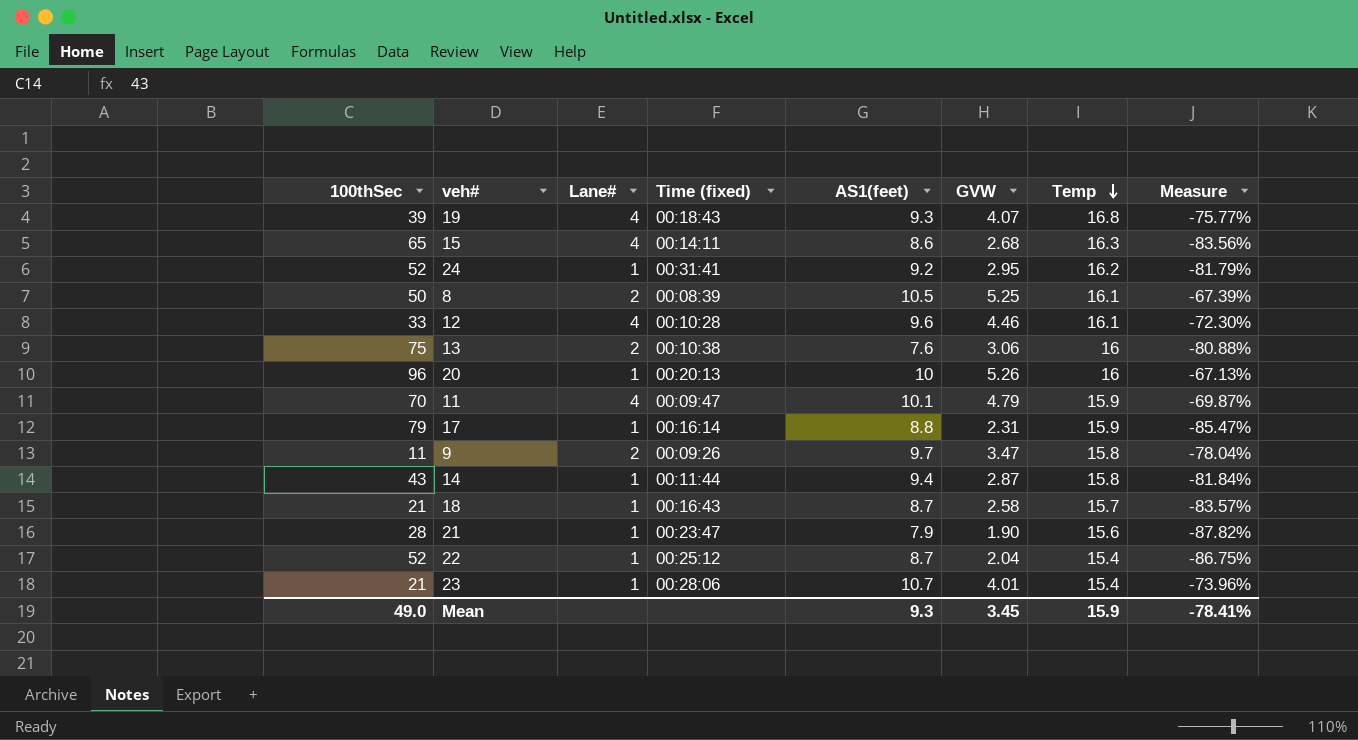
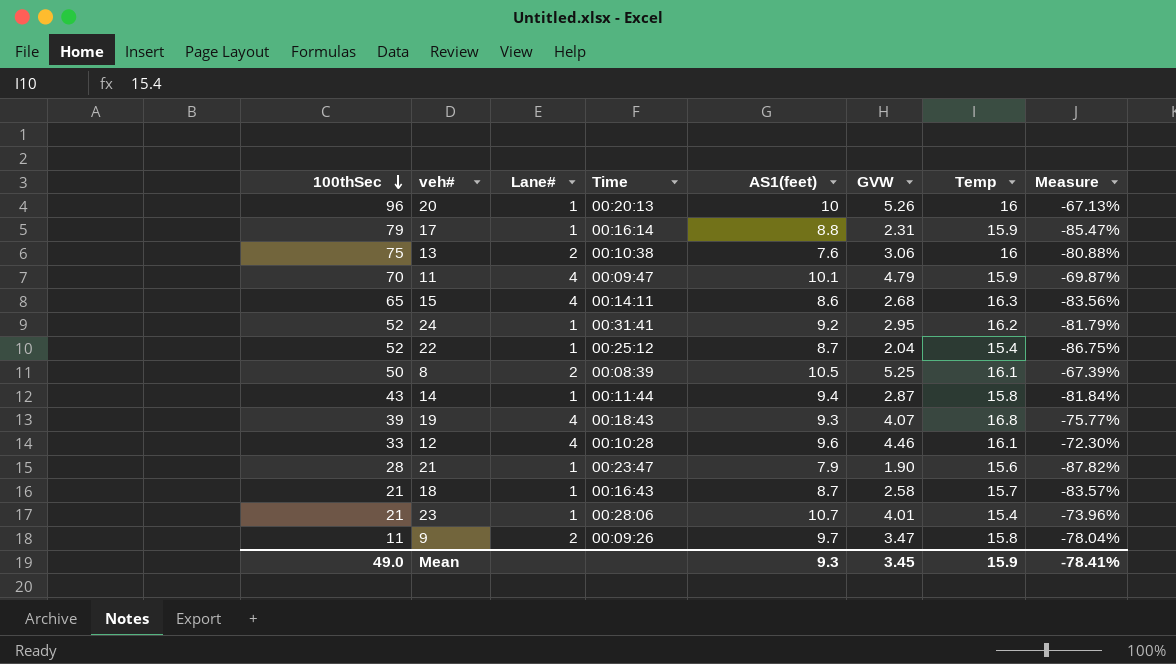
row order: Temp descending -> 100thSec descending
column name: Time (fixed) -> Time

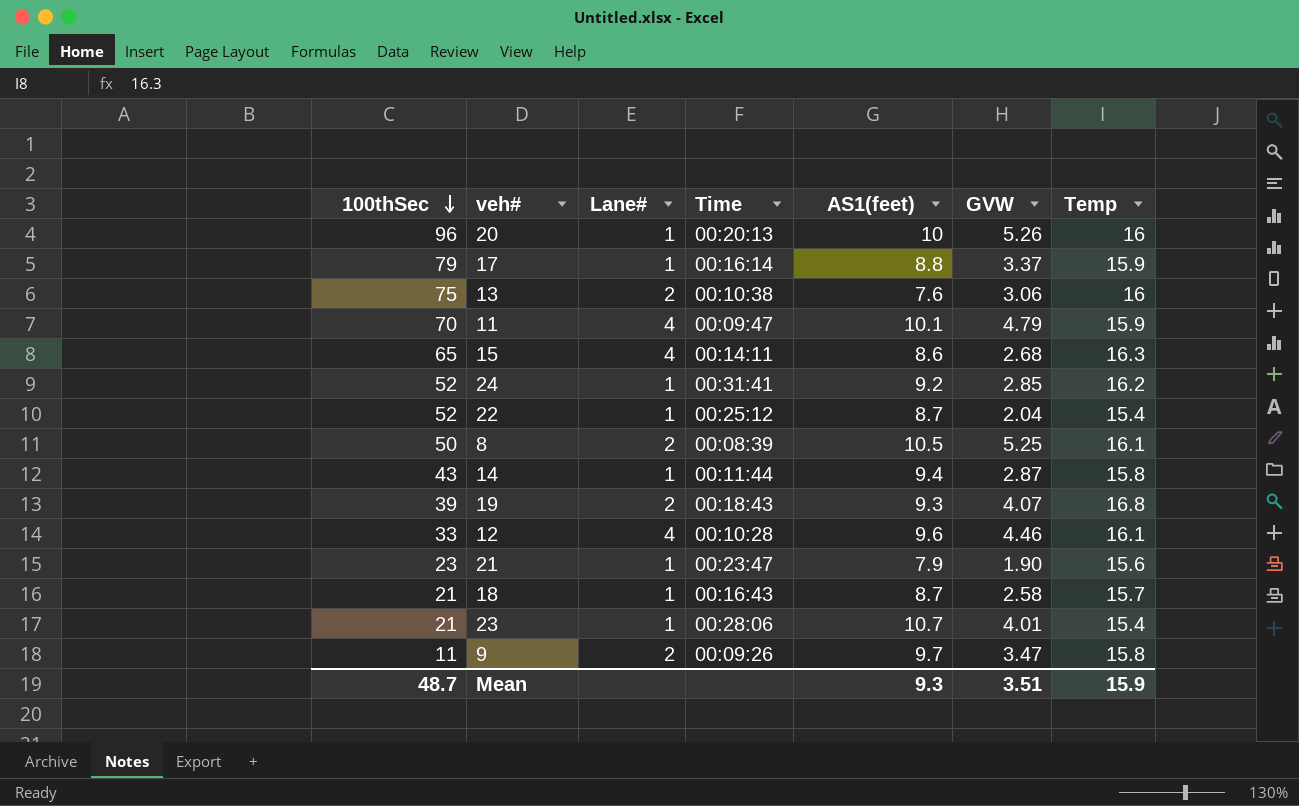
column Measure | formula: ([GVW] - [Temp]) / [Temp] -> none
17 | GVW: 2.31 -> 3.37
24 | GVW: 2.95 -> 2.85
19 | Lane#: 4 -> 2
21 | 100thSec: 28 -> 23
Mean | 100thSec: 49.0 -> 48.7
Mean | GVW: 3.45 -> 3.51

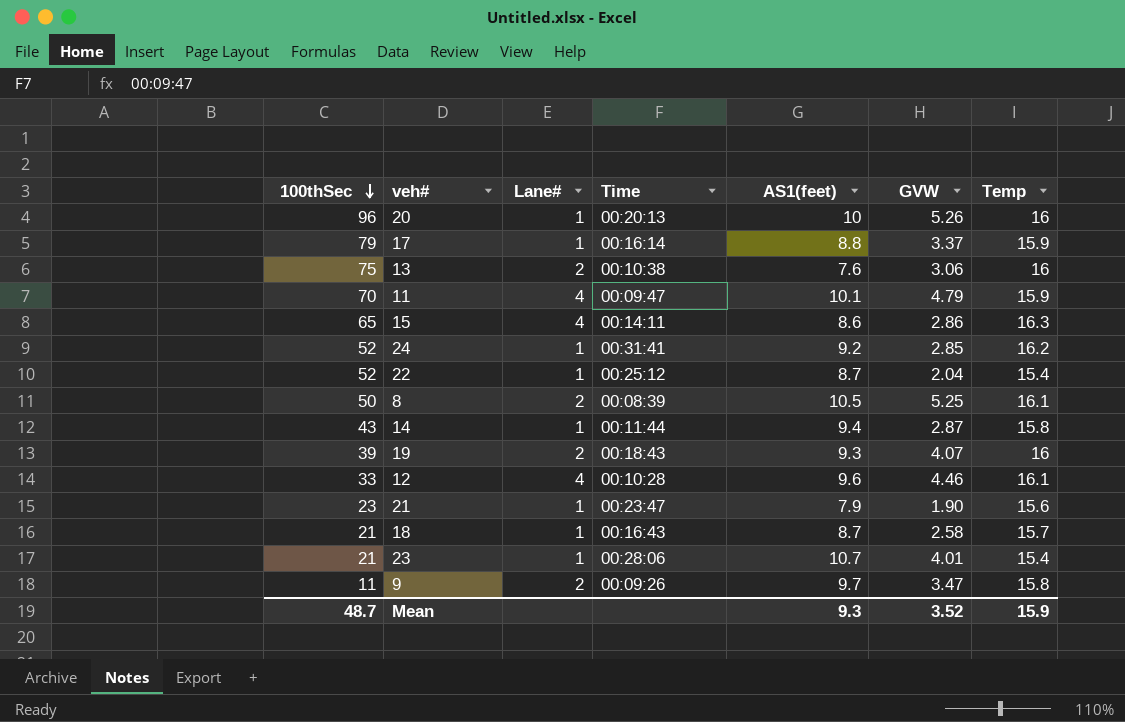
15 | GVW: 2.68 -> 2.86
19 | Temp: 16.8 -> 16
Mean | GVW: 3.51 -> 3.52

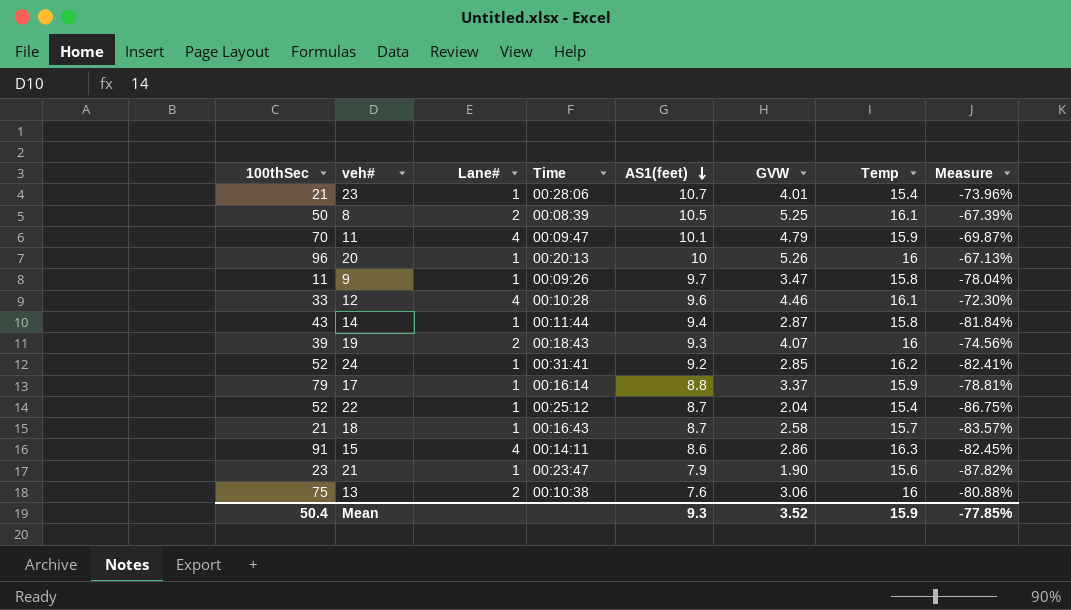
row order: 100thSec descending -> AS1(feet) descending
column Measure | formula: none -> ([GVW] - [Temp]) / [Temp]
9 | Lane#: 2 -> 1
15 | 100thSec: 65 -> 91
Mean | 100thSec: 48.7 -> 50.4

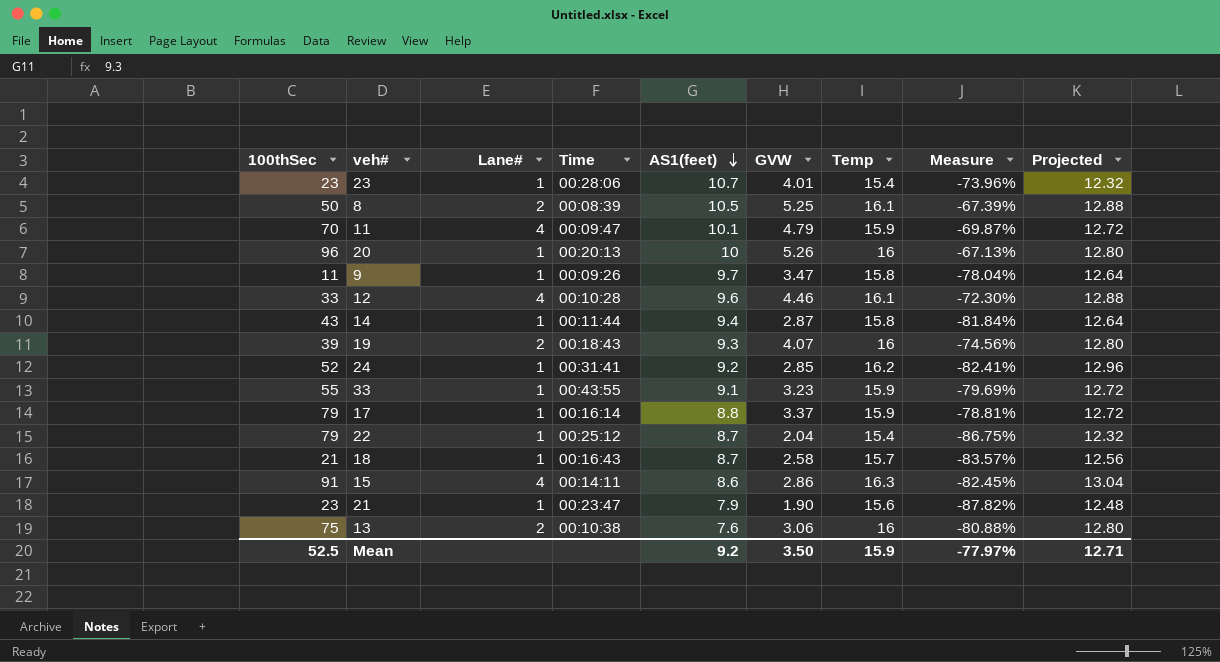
column Projected | formula: none -> [Temp] * 0.8
23 | 100thSec: 21 -> 23
row 33: none -> 55 | 1 | 00:43:55 | 9.1 | 3.23 | 15.9 | -79.69% | 12.72
22 | 100thSec: 52 -> 79
Mean | 100thSec: 50.4 -> 52.5
Mean | AS1(feet): 9.3 -> 9.2
Mean | GVW: 3.52 -> 3.50
Mean | Measure: -77.85% -> -77.97%

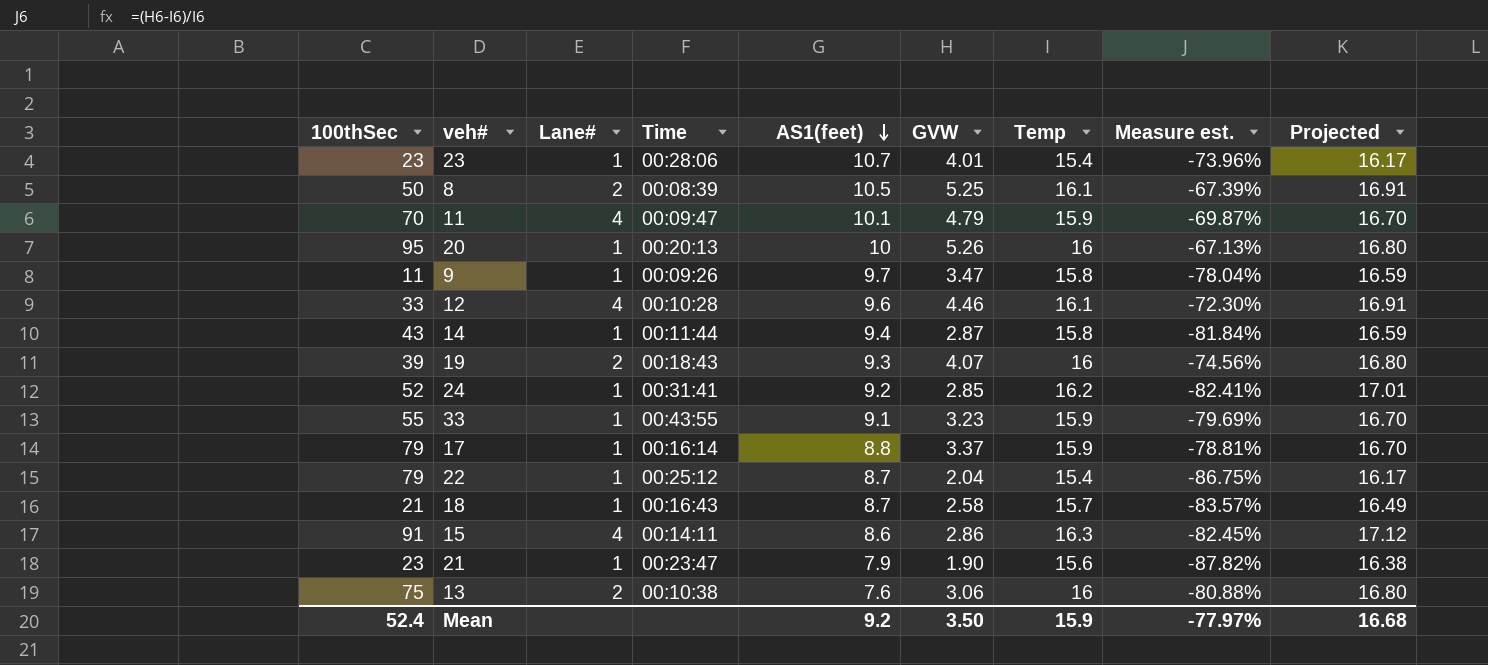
column name: Measure -> Measure est.
column Projected | formula: [Temp] * 0.8 -> [Temp] * 1.05
20 | 100thSec: 96 -> 95
Mean | 100thSec: 52.5 -> 52.4
Mean | Projected: 12.71 -> 16.68

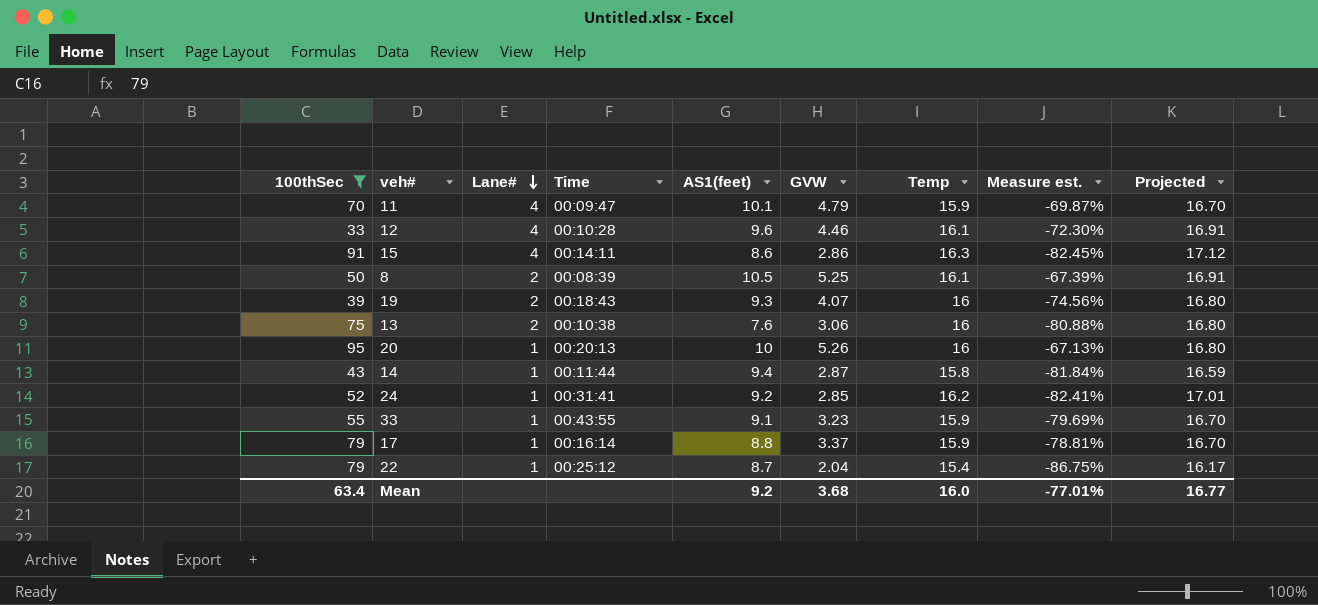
filter: none -> 100thSec >= 33
row order: AS1(feet) descending -> Lane# descending
Mean | 100thSec: 52.4 -> 63.4
Mean | GVW: 3.50 -> 3.68
Mean | Temp: 15.9 -> 16.0
Mean | Measure est.: -77.97% -> -77.01%
Mean | Projected: 16.68 -> 16.77

